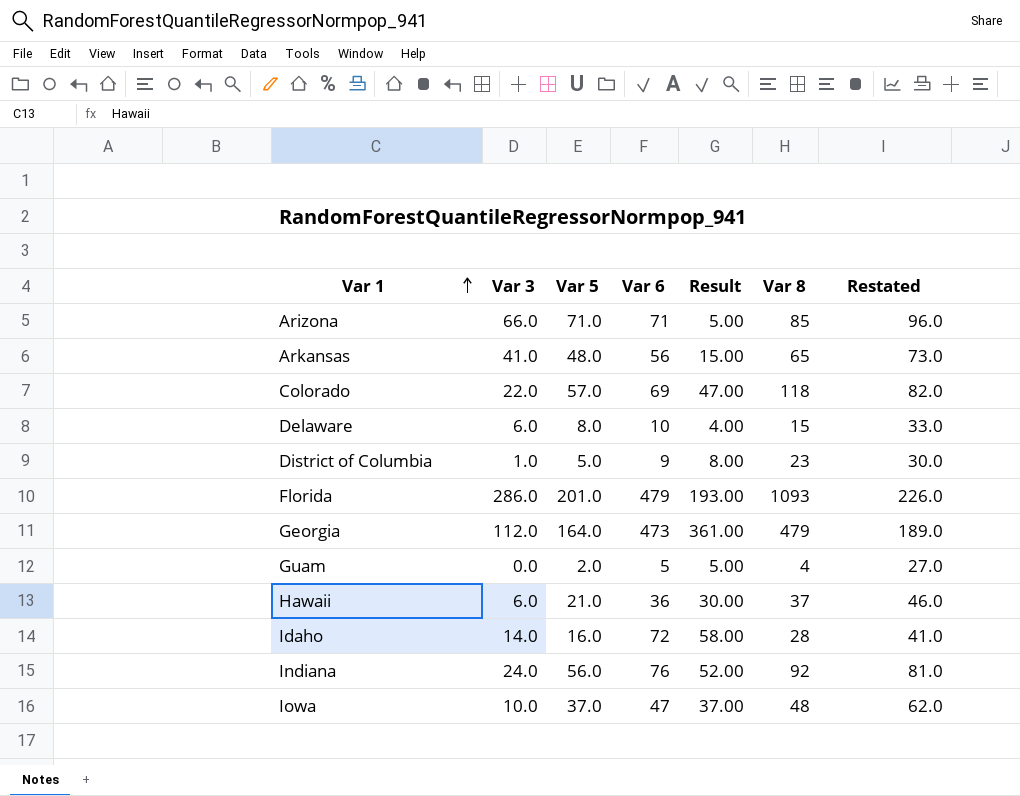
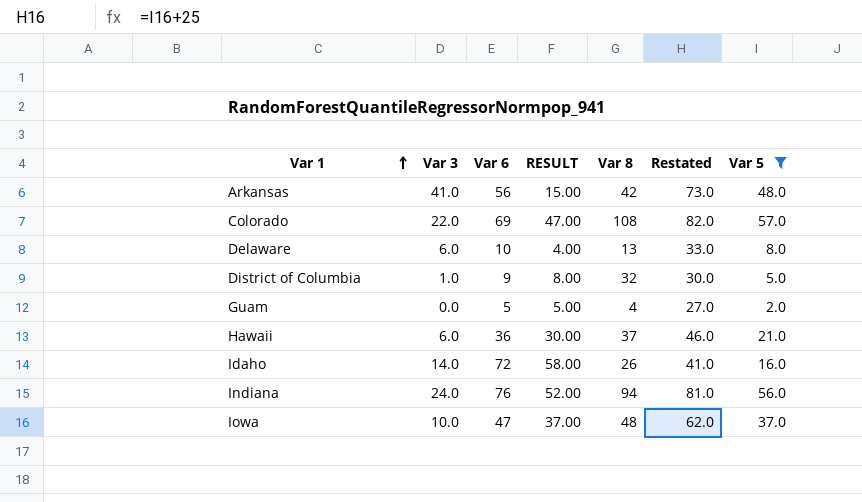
filter: none -> Var 5 <= 57.0
column name: Result -> RESULT
column Var 5 | position: 3 -> 7
Arkansas | Var 8: 65 -> 42
Colorado | Var 8: 118 -> 108
Delaware | Var 8: 15 -> 13
District of Columbia | Var 8: 23 -> 32
Idaho | Var 8: 28 -> 26
Indiana | Var 8: 92 -> 94

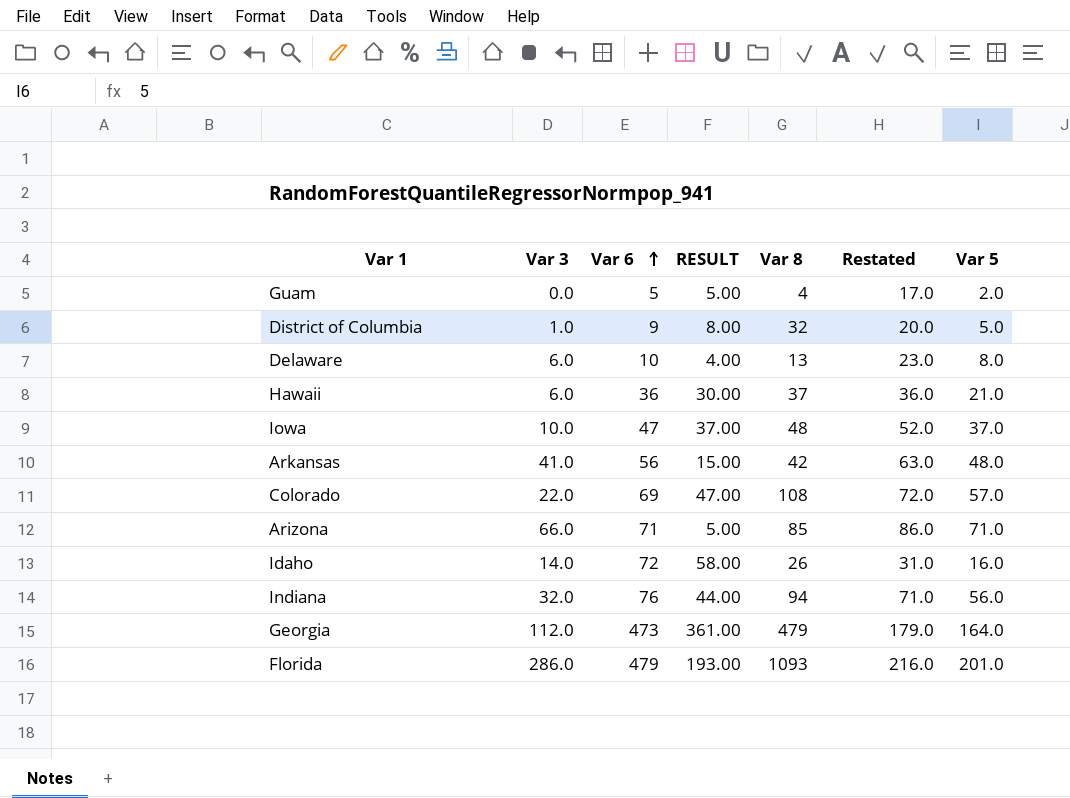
filter: Var 5 <= 57.0 -> none
row order: Var 1 ascending -> Var 6 ascending
column Restated | formula: [Var 5] + 25 -> [Var 5] + 15
Indiana | Var 3: 24.0 -> 32.0
Indiana | RESULT: 52.00 -> 44.00

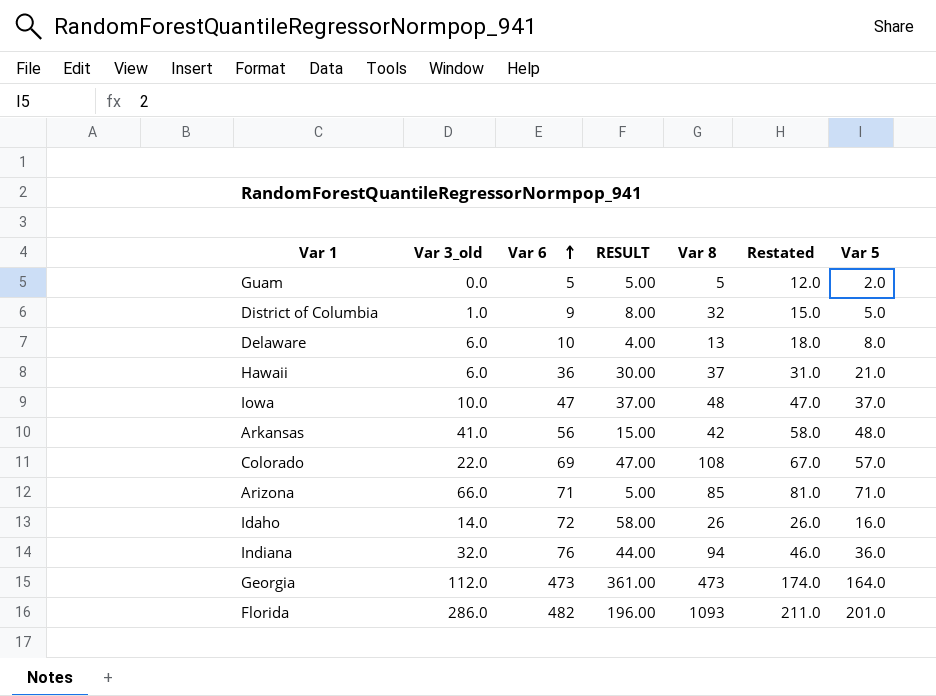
column name: Var 3 -> Var 3_old
column Restated | formula: [Var 5] + 15 -> [Var 5] + 10
Guam | Var 8: 4 -> 5
Indiana | Var 5: 56.0 -> 36.0
Georgia | Var 8: 479 -> 473
Florida | Var 6: 479 -> 482
Florida | RESULT: 193.00 -> 196.00

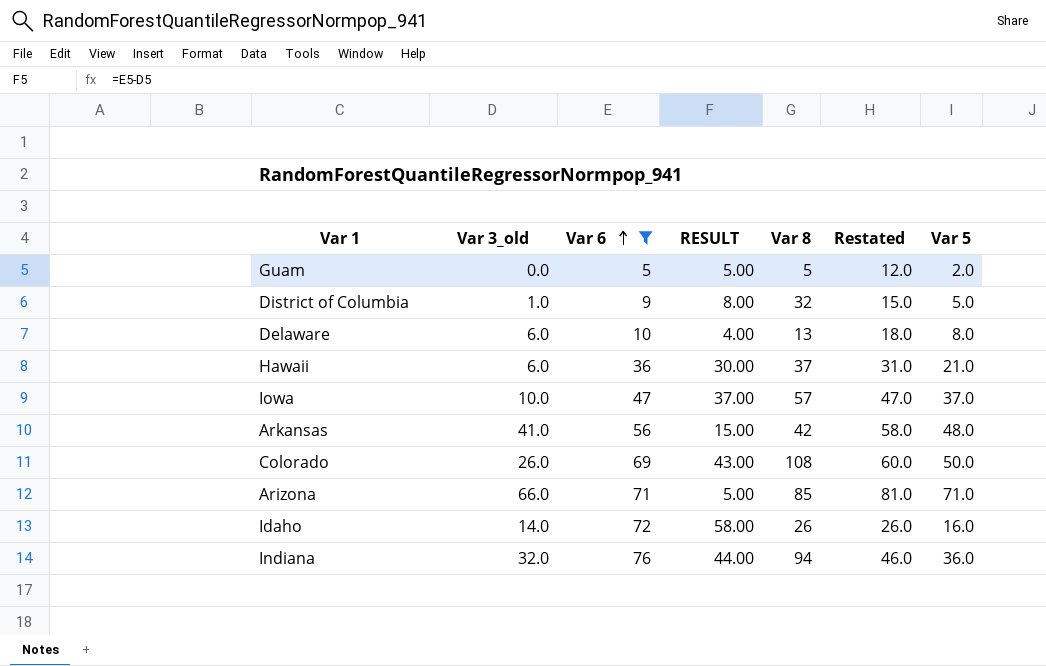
filter: none -> Var 6 <= 76
Iowa | Var 8: 48 -> 57
Colorado | Var 3_old: 22.0 -> 26.0
Colorado | RESULT: 47.00 -> 43.00
Colorado | Restated: 67.0 -> 60.0
Colorado | Var 5: 57.0 -> 50.0

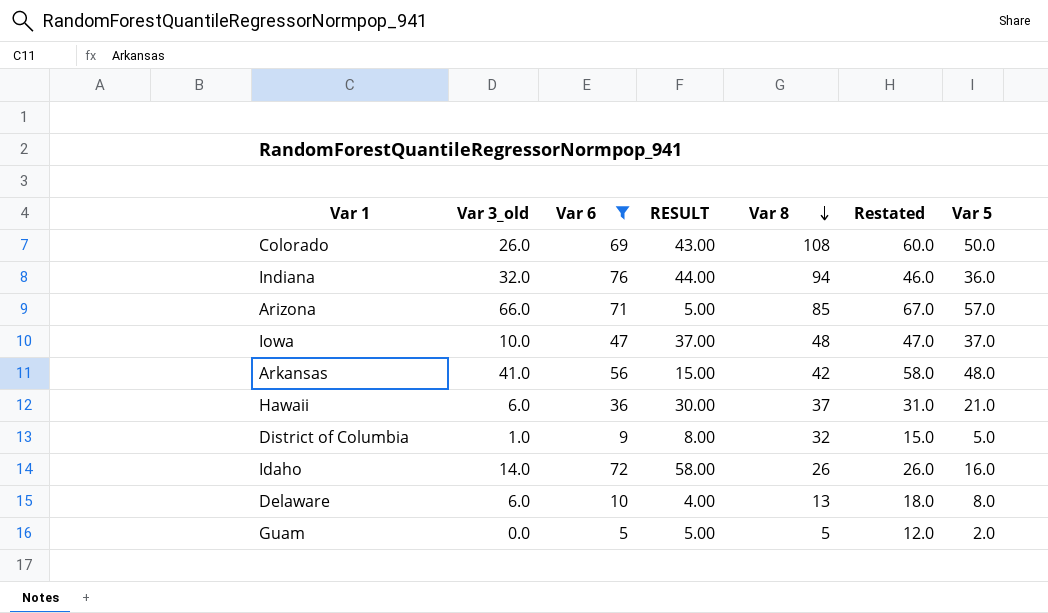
row order: Var 6 ascending -> Var 8 descending
Arizona | Restated: 81.0 -> 67.0
Arizona | Var 5: 71.0 -> 57.0
Iowa | Var 8: 57 -> 48

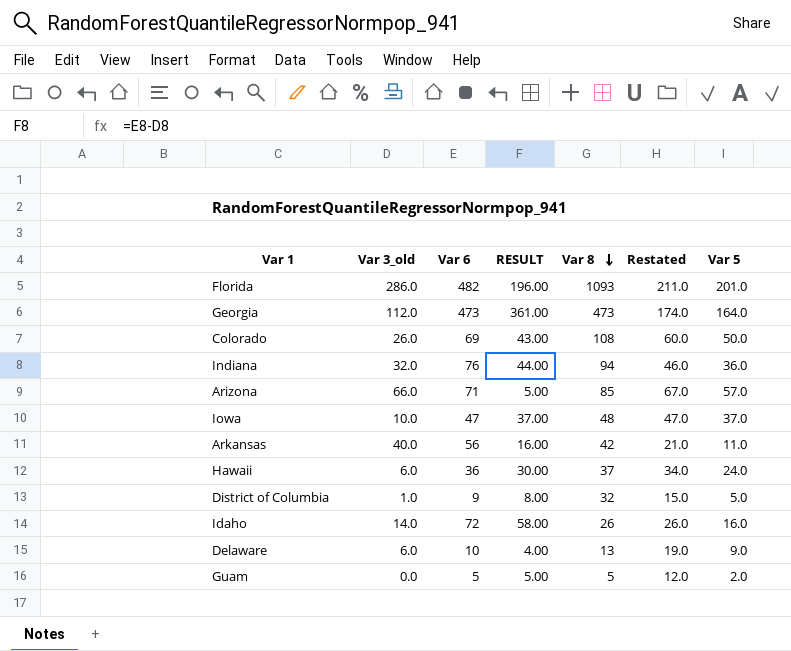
filter: Var 6 <= 76 -> none
Arkansas | Var 3_old: 41.0 -> 40.0
Arkansas | RESULT: 15.00 -> 16.00
Arkansas | Restated: 58.0 -> 21.0
Arkansas | Var 5: 48.0 -> 11.0
Hawaii | Restated: 31.0 -> 34.0
Hawaii | Var 5: 21.0 -> 24.0
Delaware | Restated: 18.0 -> 19.0
Delaware | Var 5: 8.0 -> 9.0

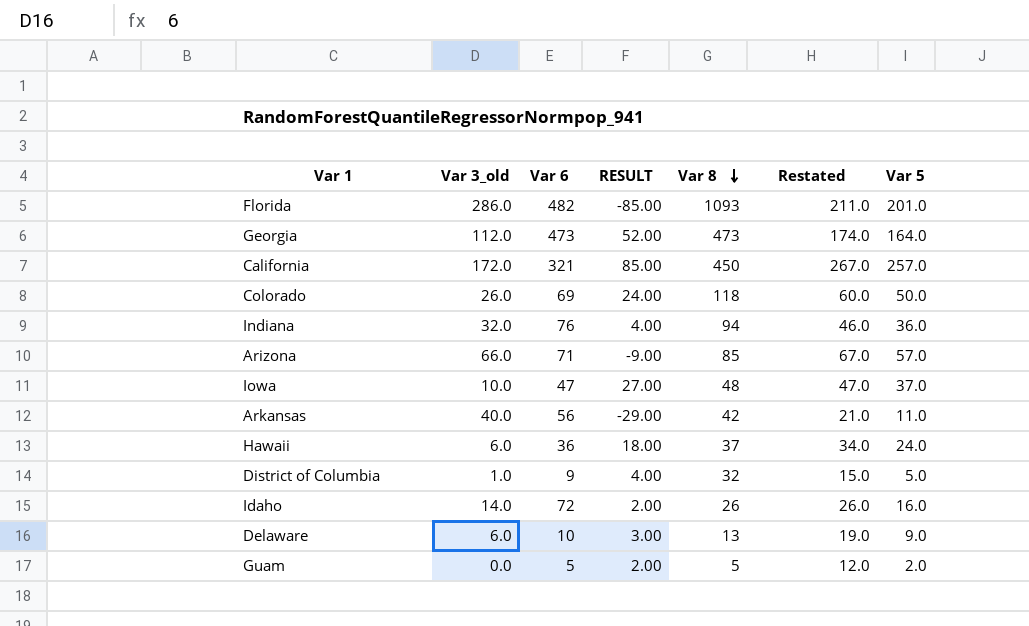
column RESULT | formula: [Var 6] - [Var 3_old] -> [Var 5] - [Var 3_old]
row California: none -> 172.0 | 321 | 85.00 | 450 | 267.0 | 257.0
Colorado | Var 8: 108 -> 118

